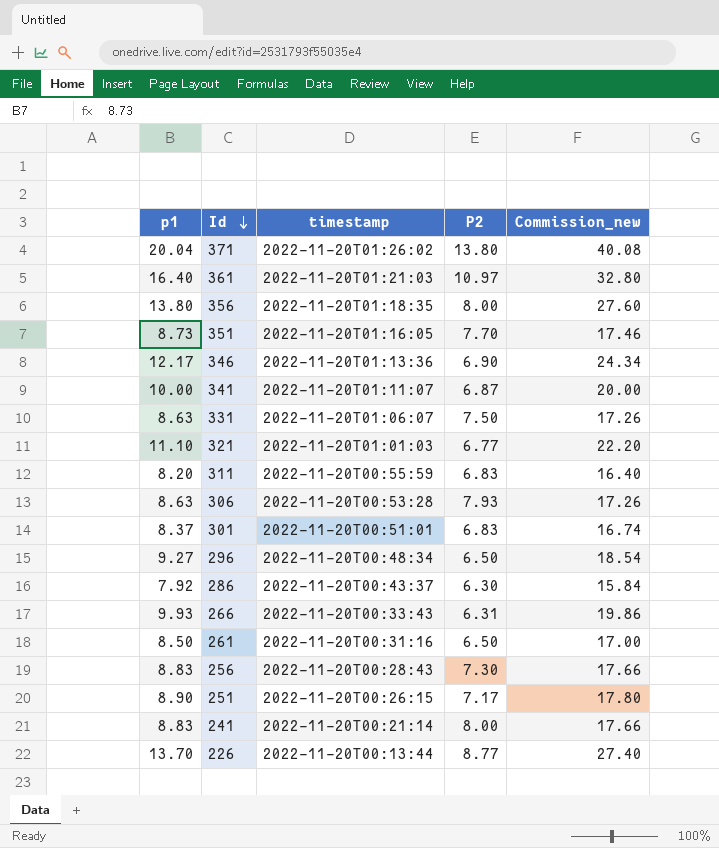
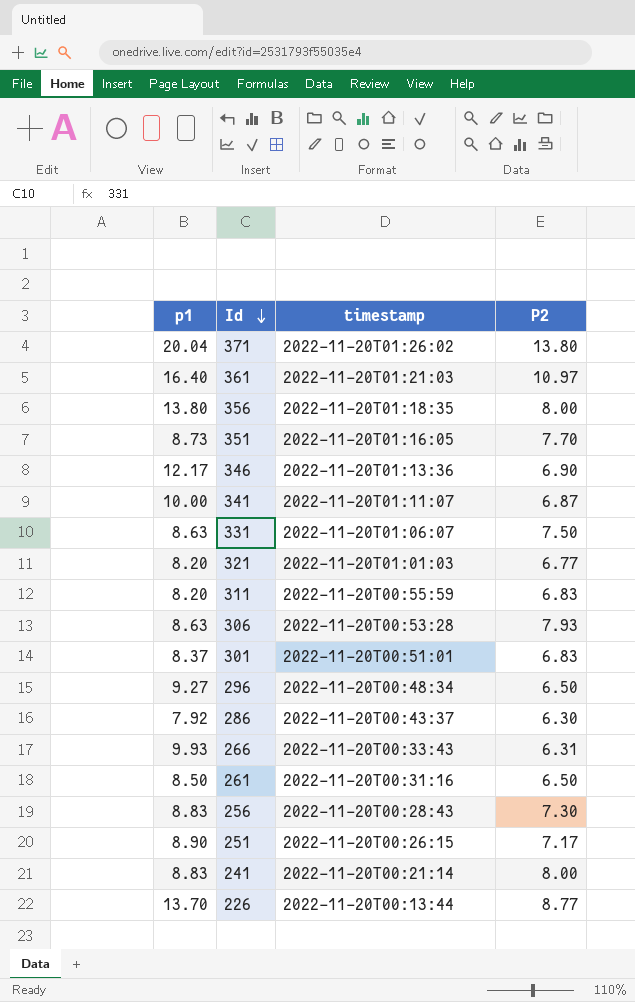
column Commission_new | formula: [p1] * 2 -> none
321 | p1: 11.10 -> 8.20

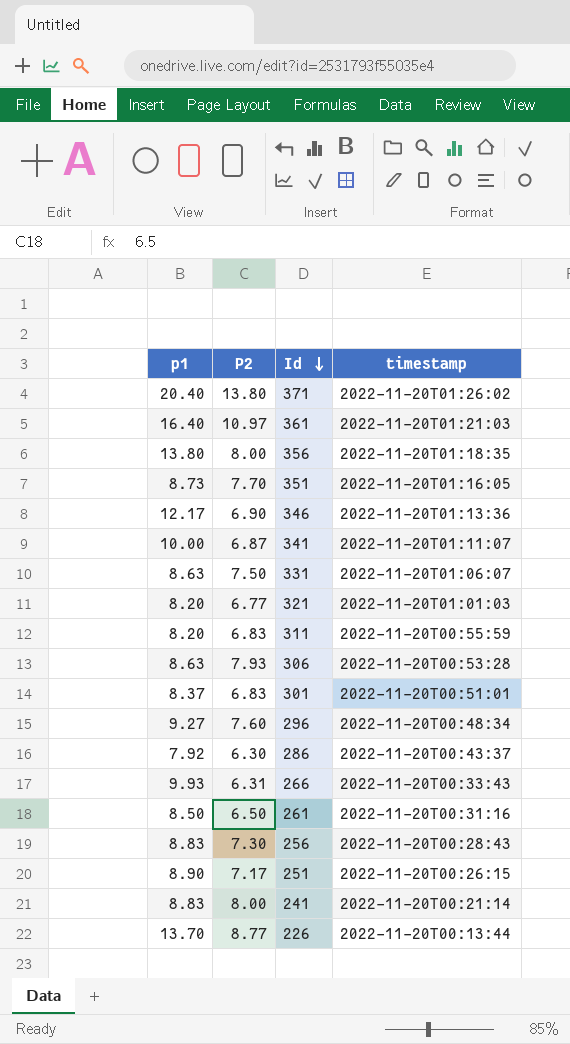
column P2 | position: 4 -> 2
371 | p1: 20.04 -> 20.40
296 | P2: 6.50 -> 7.60

